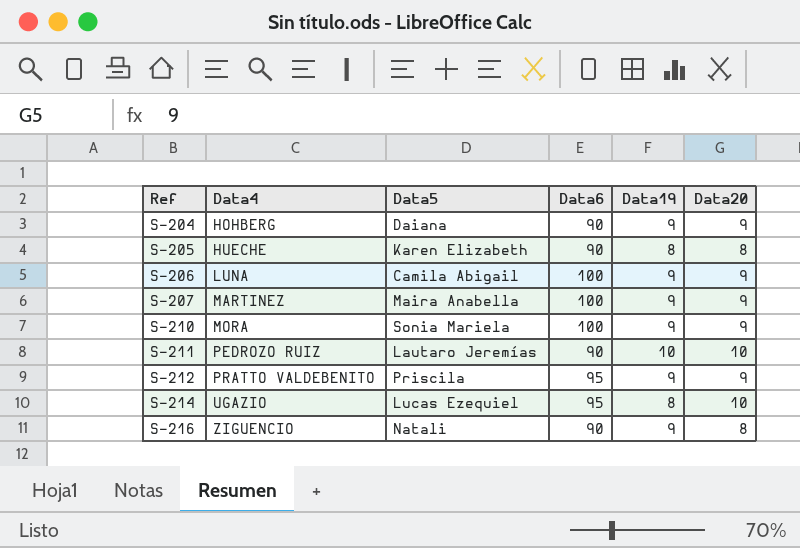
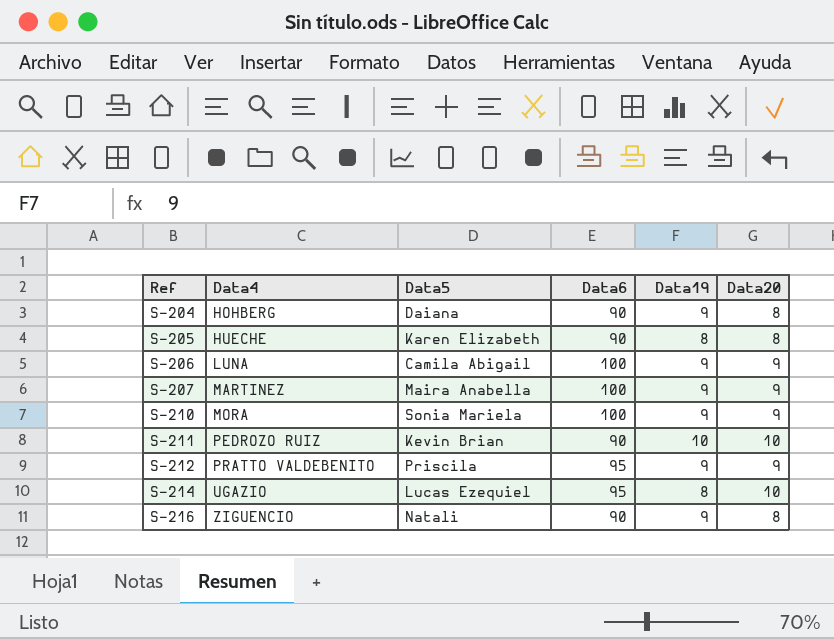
S-204 | Data20: 9 -> 8
S-211 | Data5: Lautaro Jeremías -> Kevin Brian

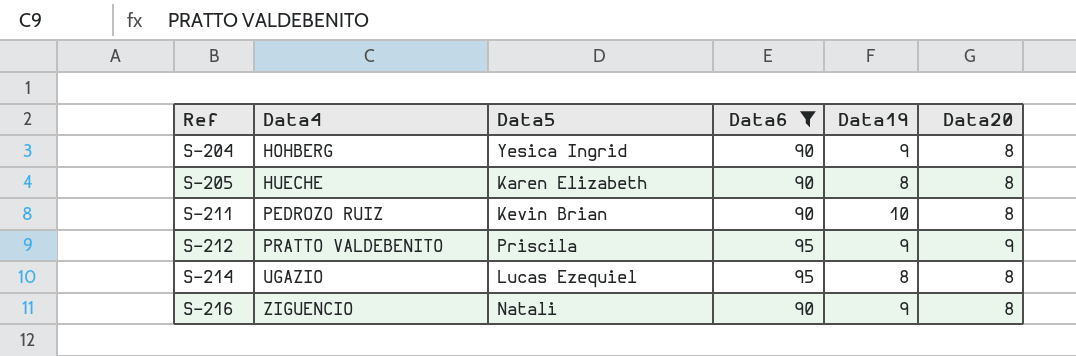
filter: none -> Data6 != 100
S-204 | Data5: Daiana -> Yesica Ingrid
S-211 | Data20: 10 -> 8
S-214 | Data20: 10 -> 8

